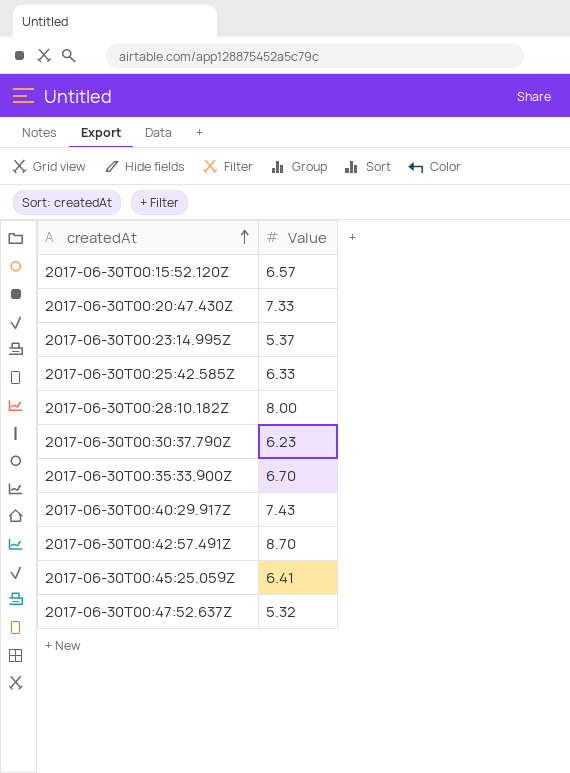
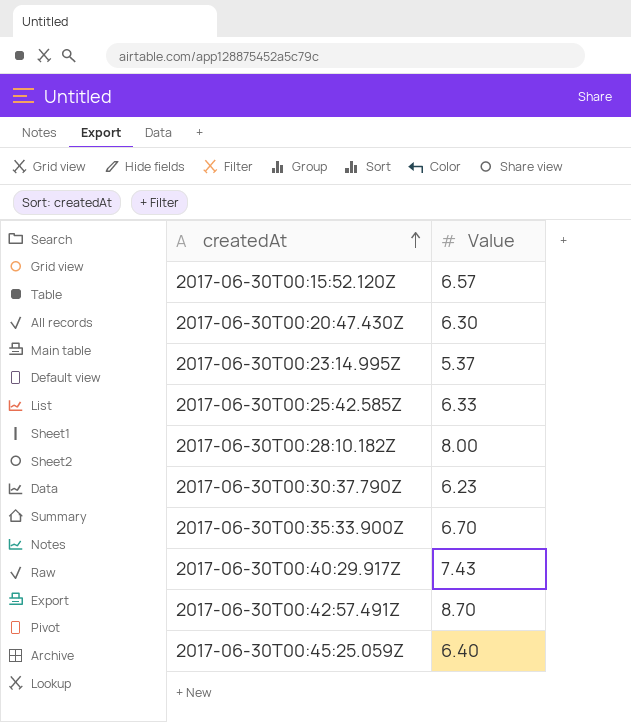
row 2017-06-30T00:47:52.637Z: 5.32 -> none
2017-06-30T00:20:47.430Z | Value: 7.33 -> 6.30
2017-06-30T00:45:25.059Z | Value: 6.41 -> 6.40

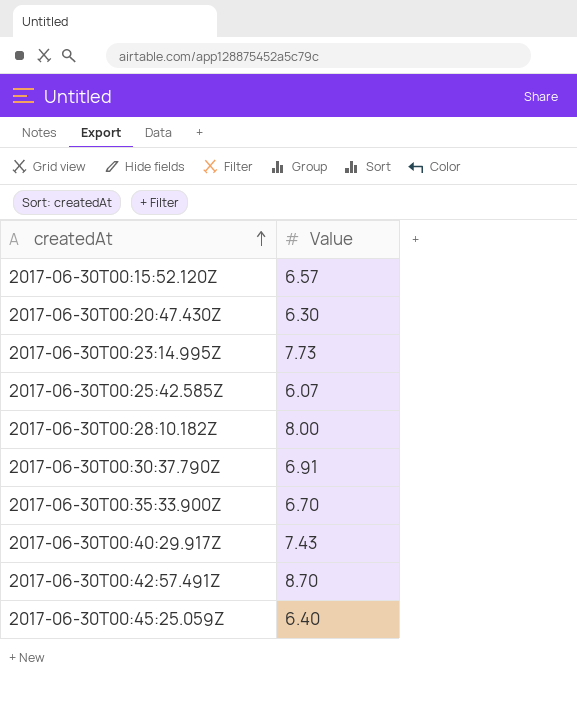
2017-06-30T00:23:14.995Z | Value: 5.37 -> 7.73
2017-06-30T00:25:42.585Z | Value: 6.33 -> 6.07
2017-06-30T00:30:37.790Z | Value: 6.23 -> 6.91

